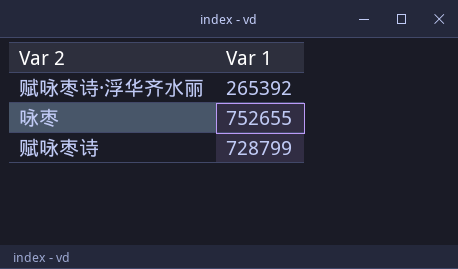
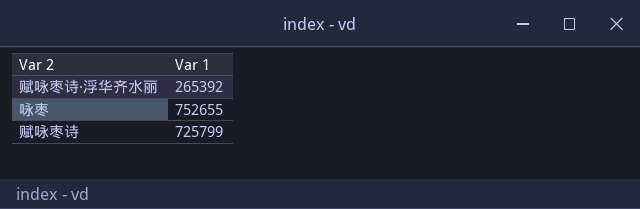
赋咏枣诗 | Var 1: 728799 -> 725799

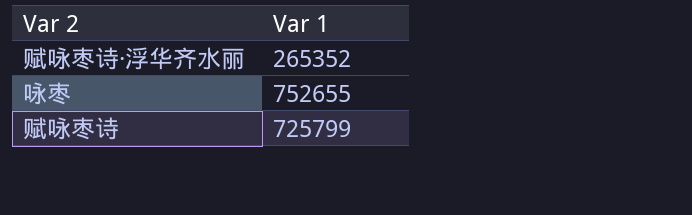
赋咏枣诗·浮华齐水丽 | Var 1: 265392 -> 265352

